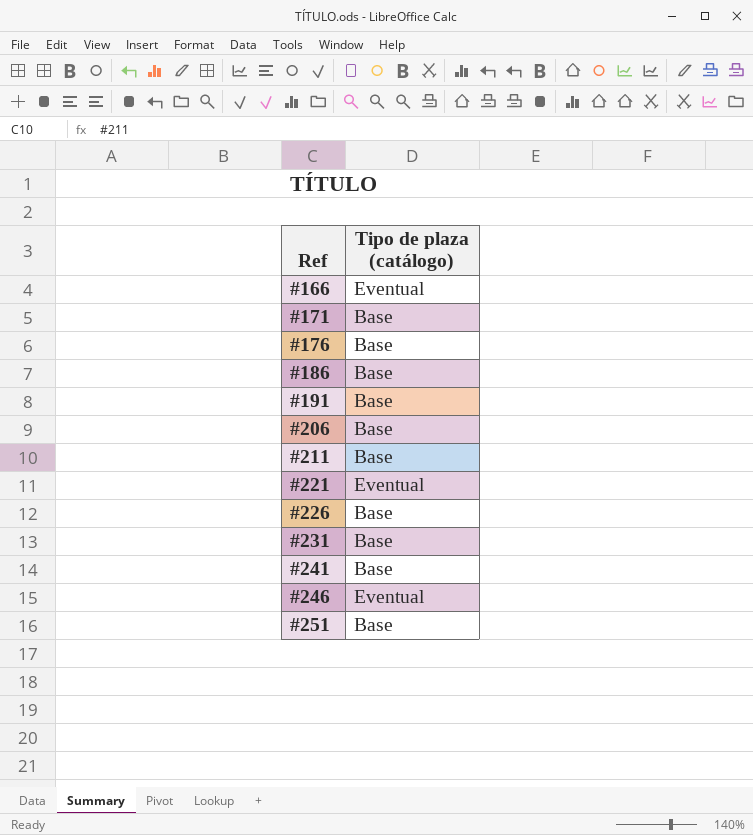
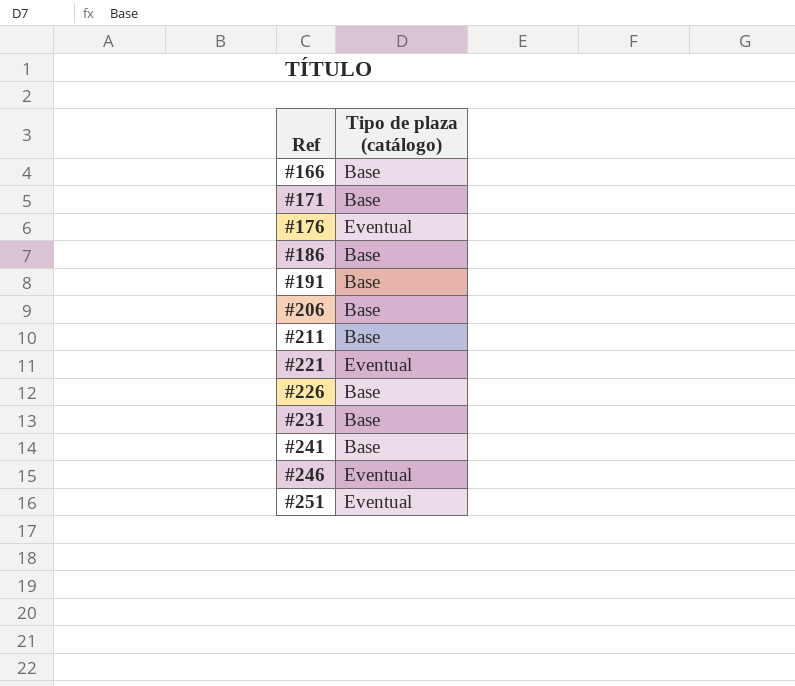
#166 | Tipo de plaza (catálogo): Eventual -> Base
#176 | Tipo de plaza (catálogo): Base -> Eventual
#251 | Tipo de plaza (catálogo): Base -> Eventual

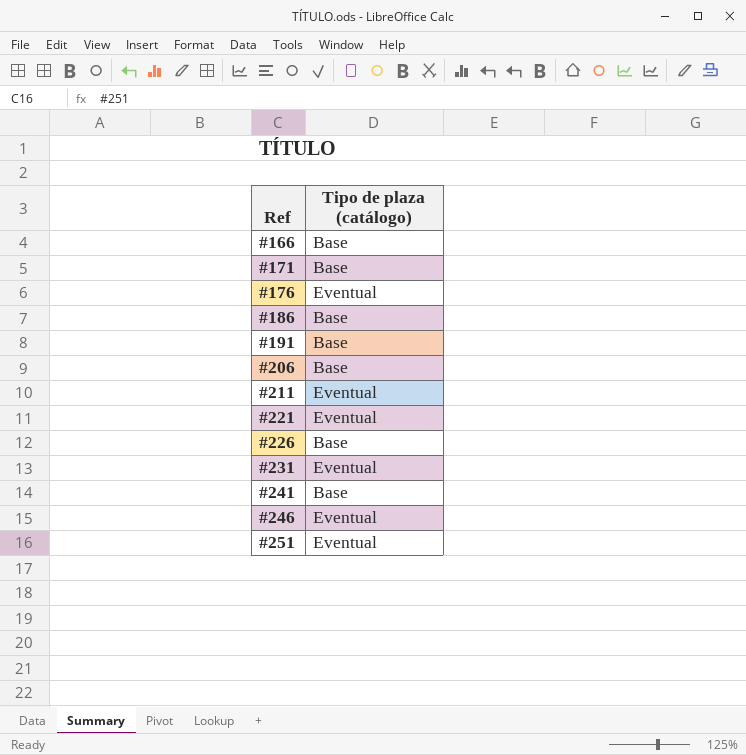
#211 | Tipo de plaza (catálogo): Base -> Eventual
#231 | Tipo de plaza (catálogo): Base -> Eventual

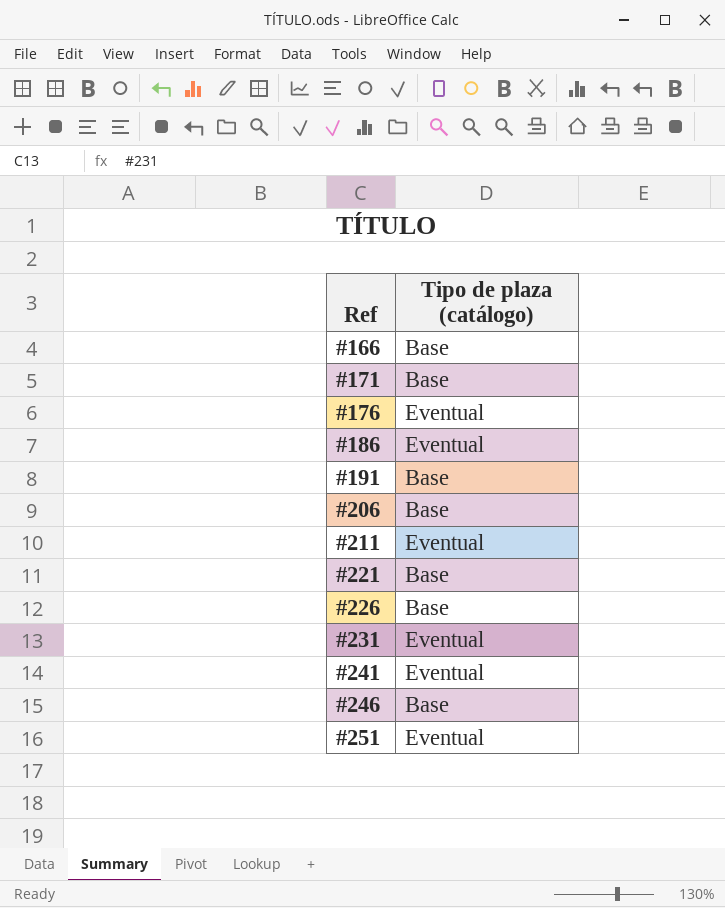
#186 | Tipo de plaza (catálogo): Base -> Eventual
#221 | Tipo de plaza (catálogo): Eventual -> Base
#241 | Tipo de plaza (catálogo): Base -> Eventual
#246 | Tipo de plaza (catálogo): Eventual -> Base

